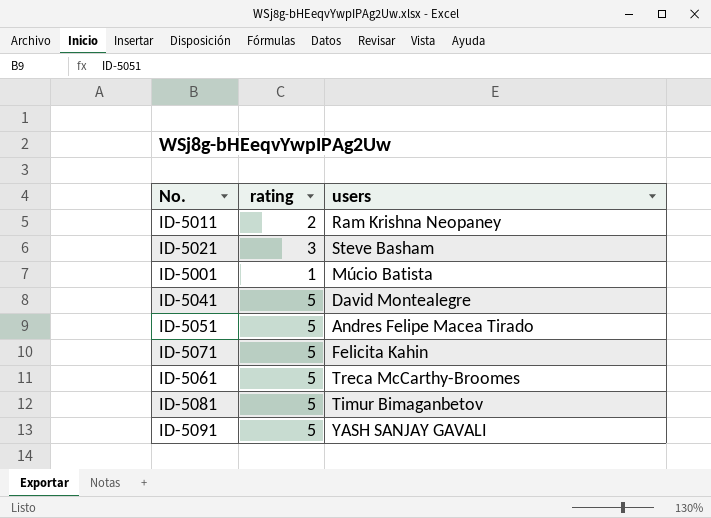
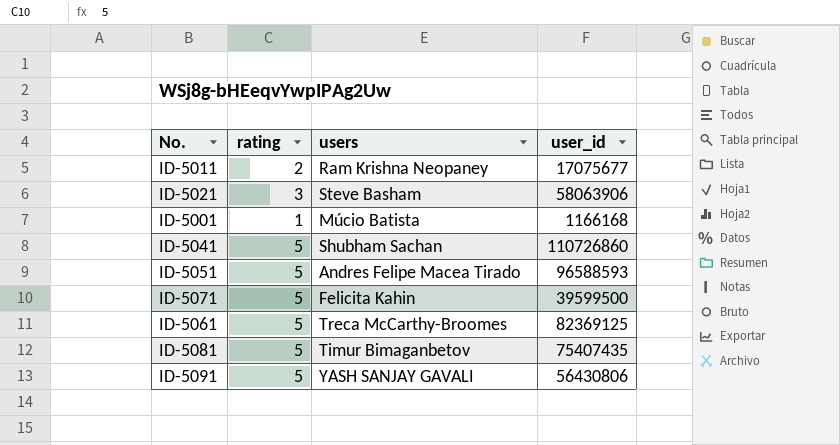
column user_id | position: none -> 4
ID-5041 | users: David Montealegre -> Shubham Sachan

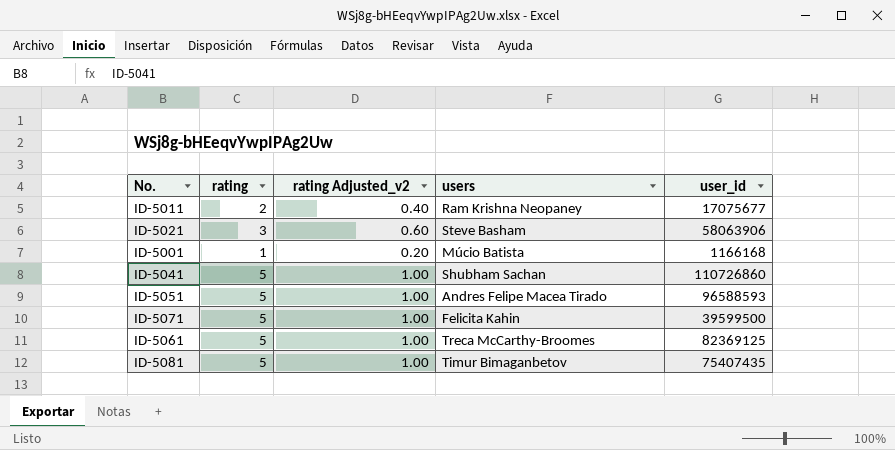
column rating Adjusted_v2 | formula: none -> [rating] * 0.2
row ID-5091: 5 | YASH SANJAY GAVALI | 56430806 -> none

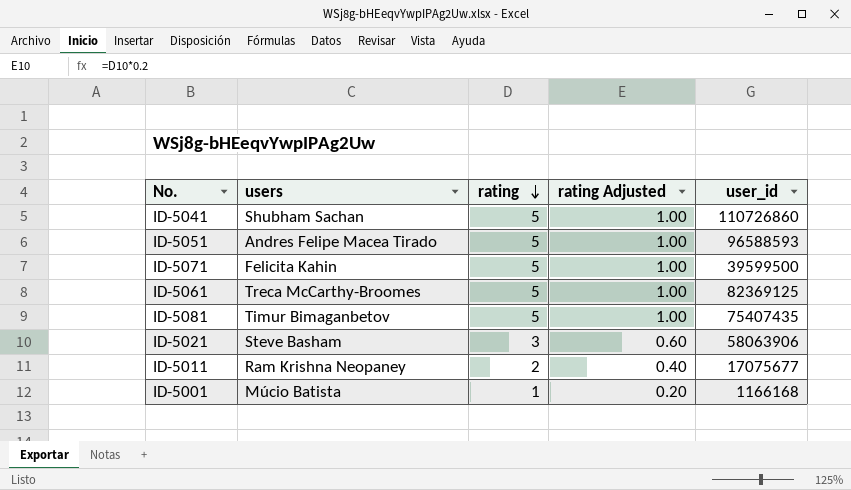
row order: none -> rating descending
column users | position: 4 -> 2
column name: rating Adjusted_v2 -> rating Adjusted

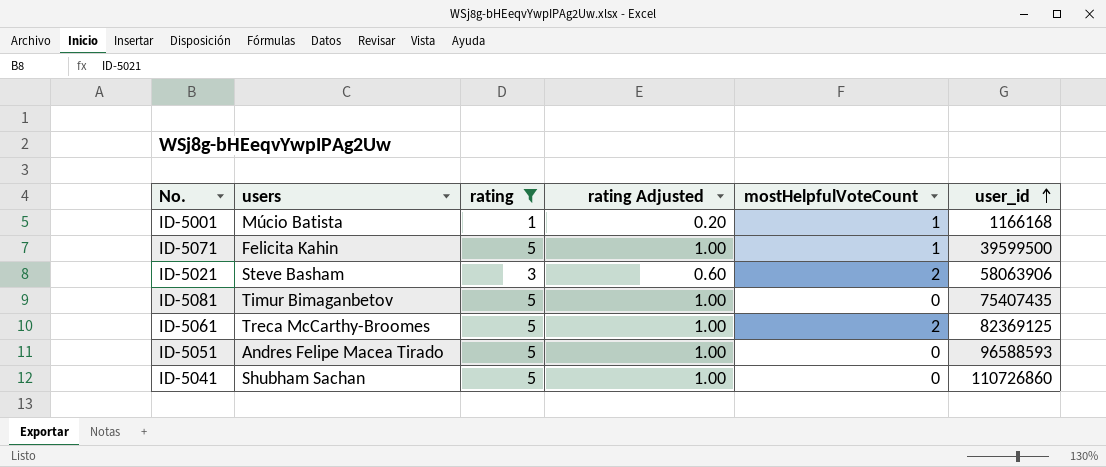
filter: none -> rating != 2
row order: rating descending -> user_id ascending
column mostHelpfulVoteCount | position: none -> 5

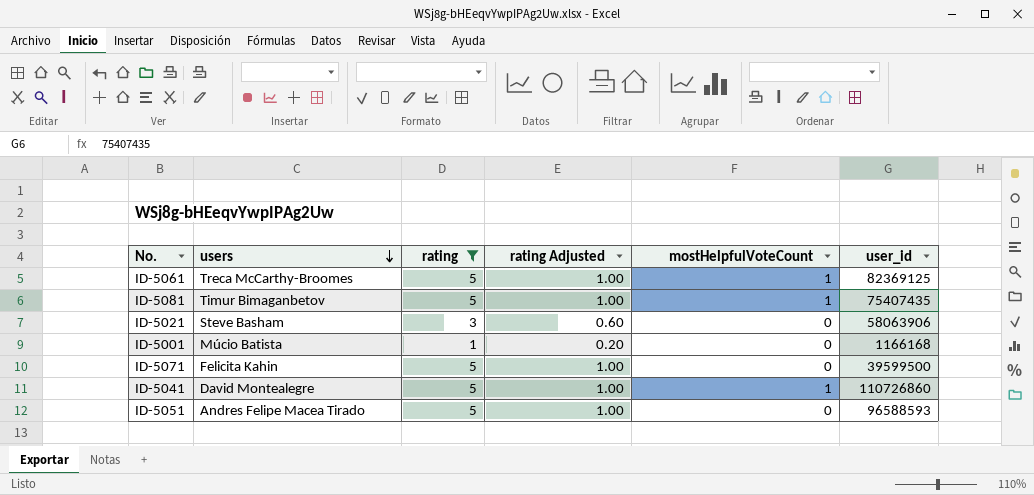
row order: user_id ascending -> users descending
ID-5061 | mostHelpfulVoteCount: 2 -> 1
ID-5081 | mostHelpfulVoteCount: 0 -> 1
ID-5021 | mostHelpfulVoteCount: 2 -> 0
ID-5001 | mostHelpfulVoteCount: 1 -> 0
ID-5071 | mostHelpfulVoteCount: 1 -> 0
ID-5041 | users: Shubham Sachan -> David Montealegre
ID-5041 | mostHelpfulVoteCount: 0 -> 1

